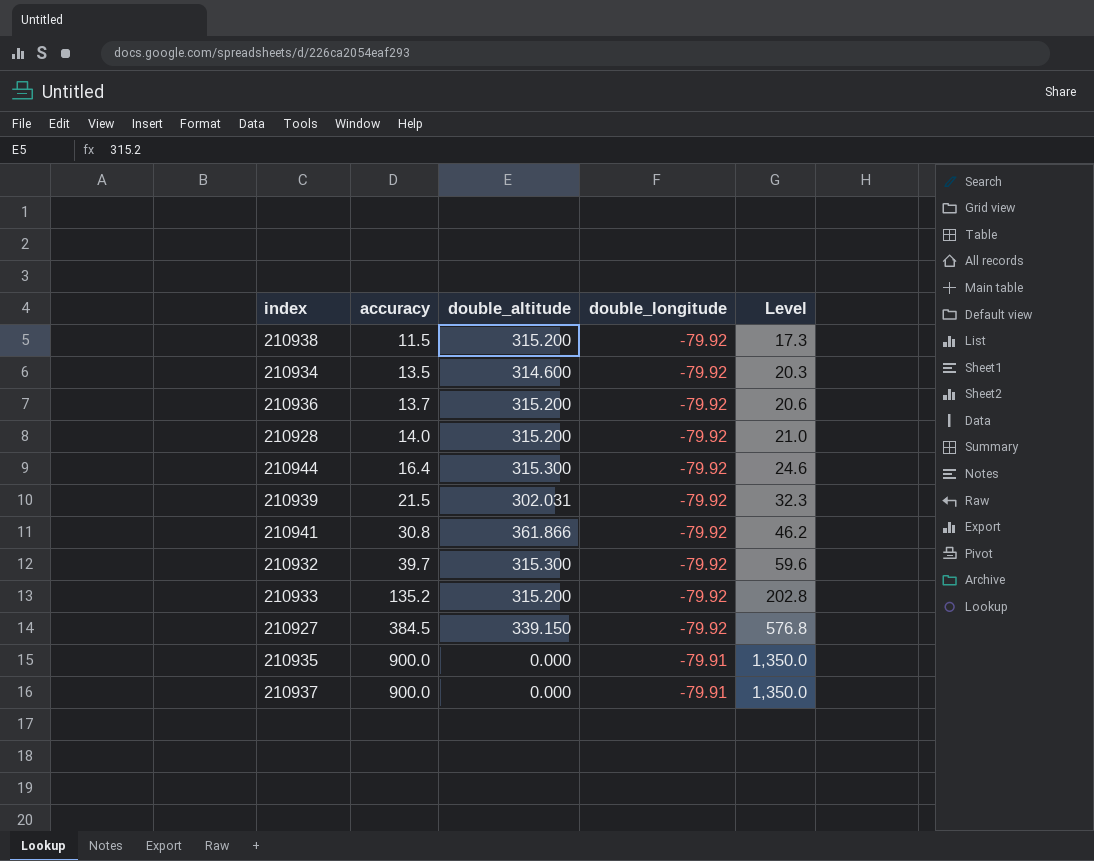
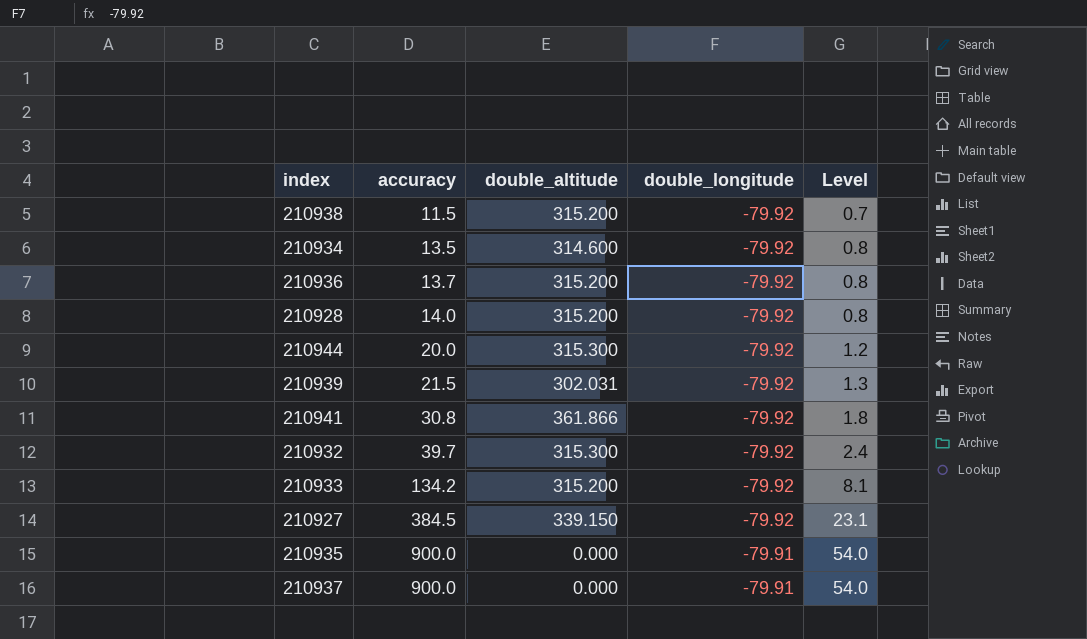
column Level | formula: [accuracy] * 1.5 -> [accuracy] * 0.06
210944 | accuracy: 16.4 -> 20.0
210933 | accuracy: 135.2 -> 134.2

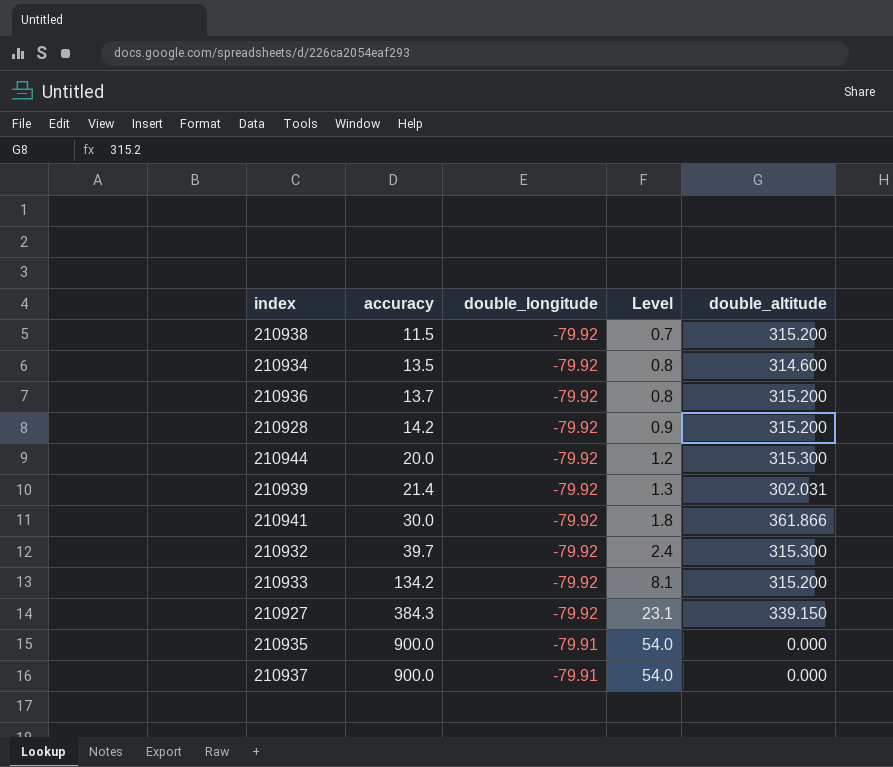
column double_altitude | position: 3 -> 5
210928 | accuracy: 14.0 -> 14.2
210928 | Level: 0.8 -> 0.9
210939 | accuracy: 21.5 -> 21.4
210941 | accuracy: 30.8 -> 30.0
210927 | accuracy: 384.5 -> 384.3

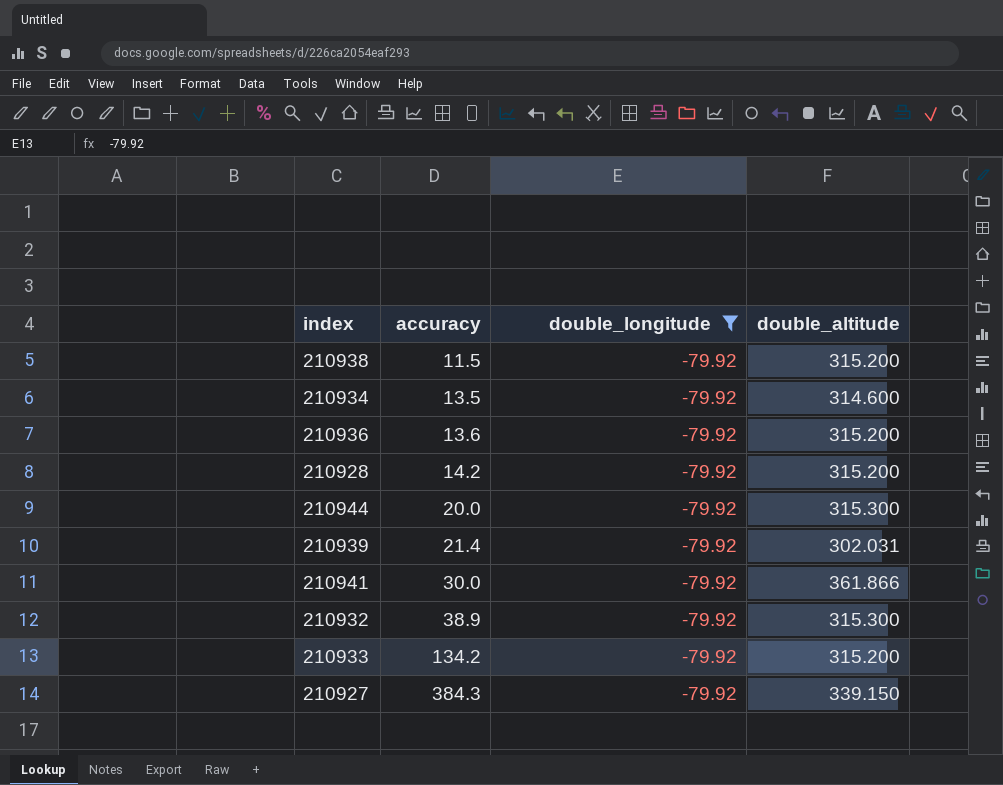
filter: none -> double_longitude = -79.92
column Level | formula: [accuracy] * 0.06 -> none
210936 | accuracy: 13.7 -> 13.6
210932 | accuracy: 39.7 -> 38.9

